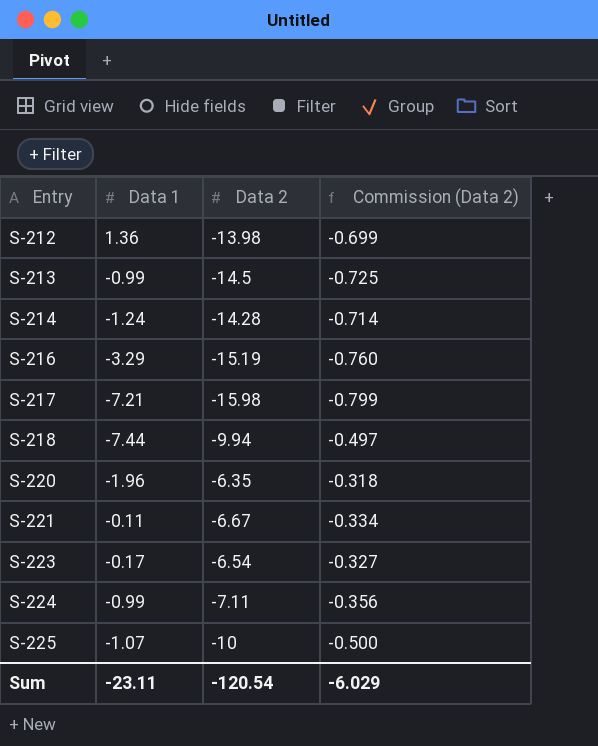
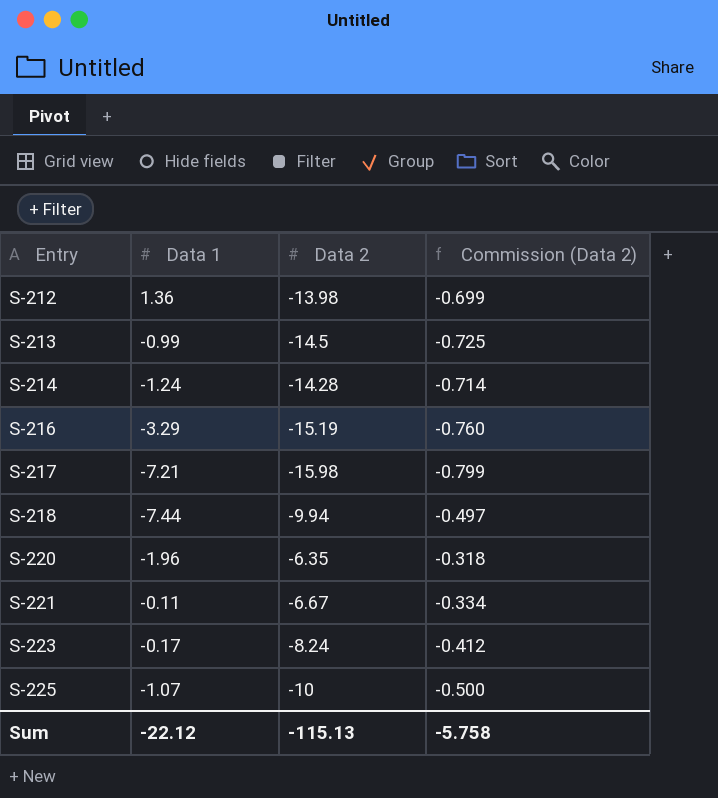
row S-224: -0.99 | -7.11 | -0.356 -> none
S-223 | Data 2: -6.54 -> -8.24
S-223 | Commission (Data 2): -0.327 -> -0.412
Sum | Data 1: -23.11 -> -22.12
Sum | Data 2: -120.54 -> -115.13
Sum | Commission (Data 2): -6.029 -> -5.758

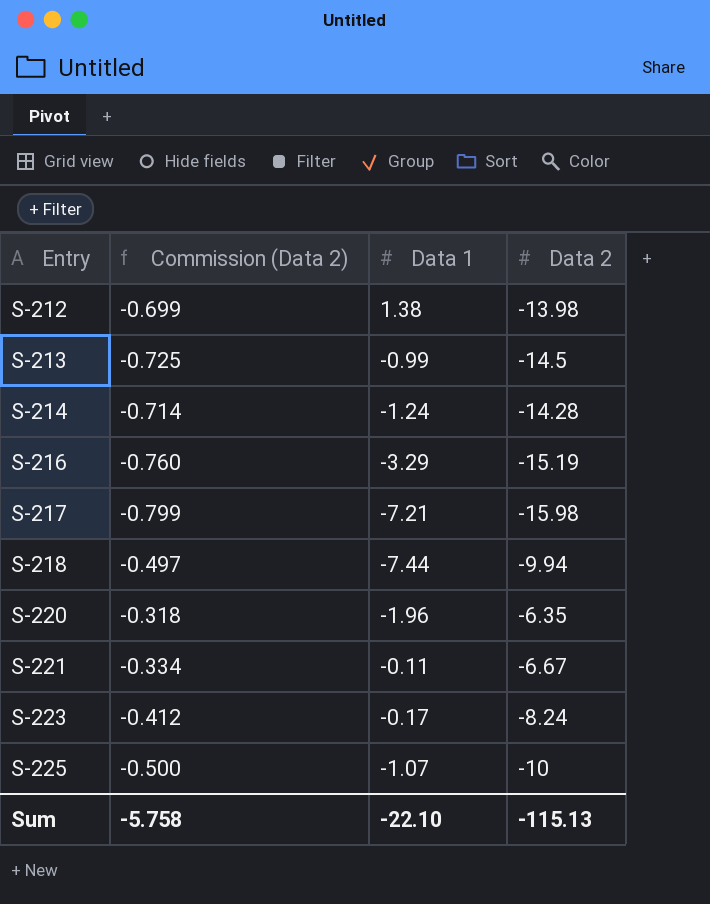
column Commission (Data 2) | position: 4 -> 2
S-212 | Data 1: 1.36 -> 1.38
Sum | Data 1: -22.12 -> -22.10

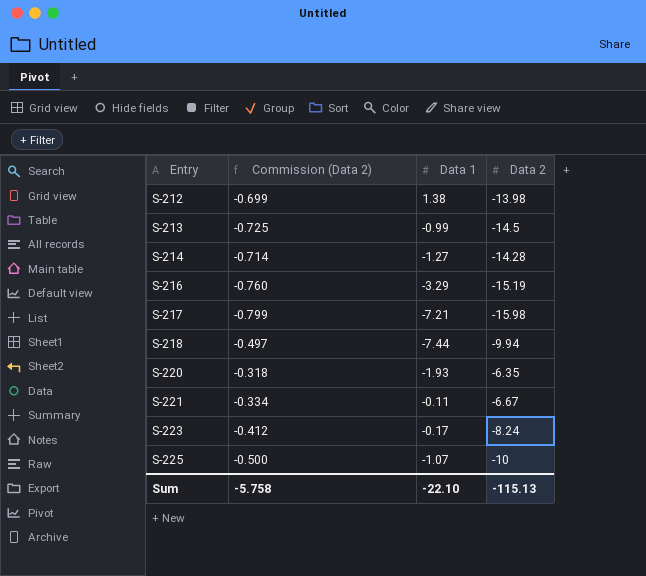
S-214 | Data 1: -1.24 -> -1.27
S-220 | Data 1: -1.96 -> -1.93

